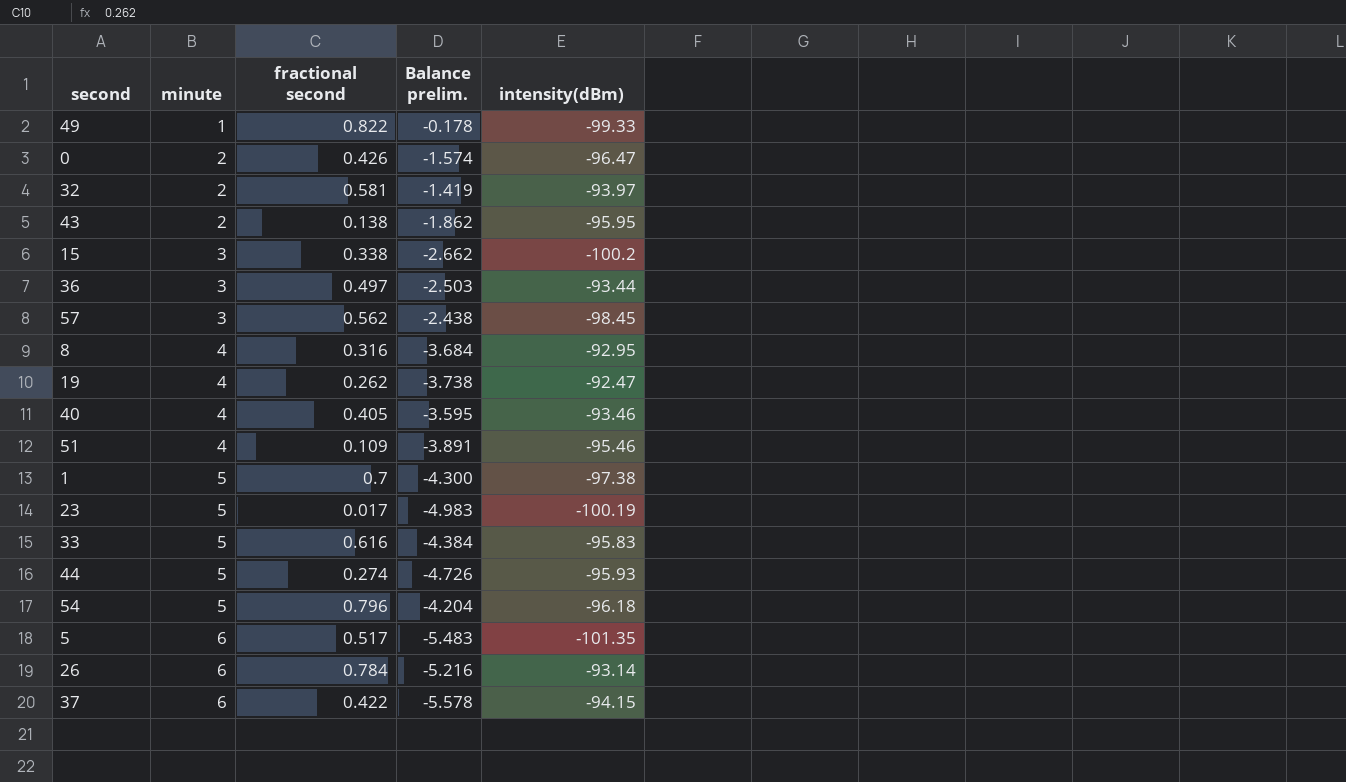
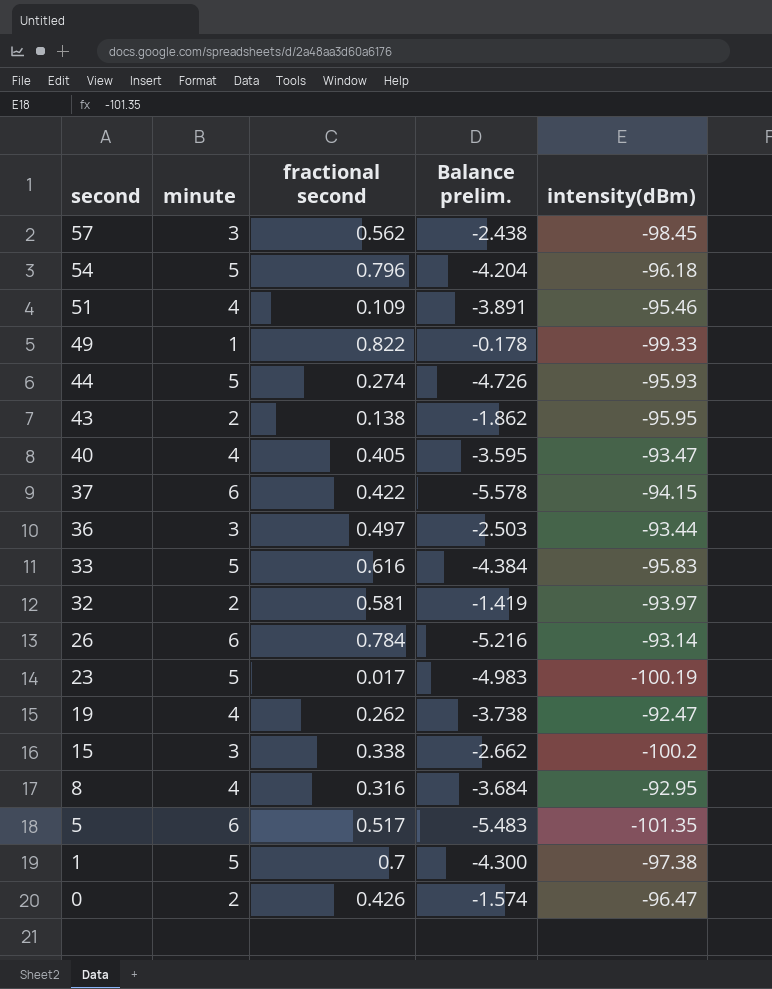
row order: minute ascending -> second descending
40 | intensity(dBm): -93.46 -> -93.47

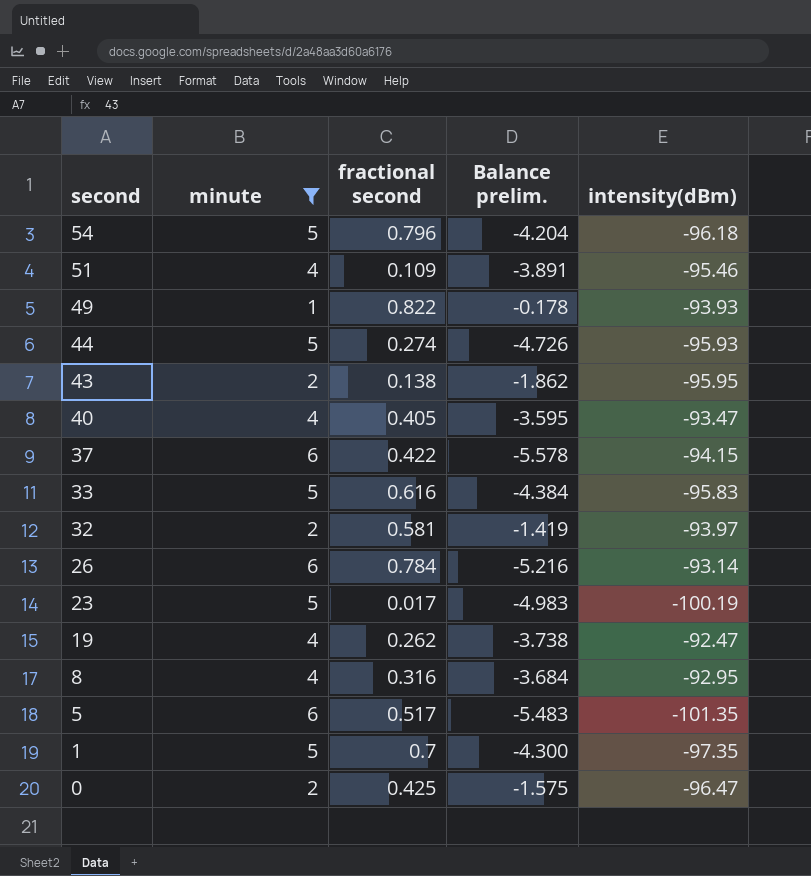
filter: none -> minute != 3
49 | intensity(dBm): -99.33 -> -93.93
1 | intensity(dBm): -97.38 -> -97.35
0 | fractional second: 0.426 -> 0.425
0 | Balance prelim.: -1.574 -> -1.575

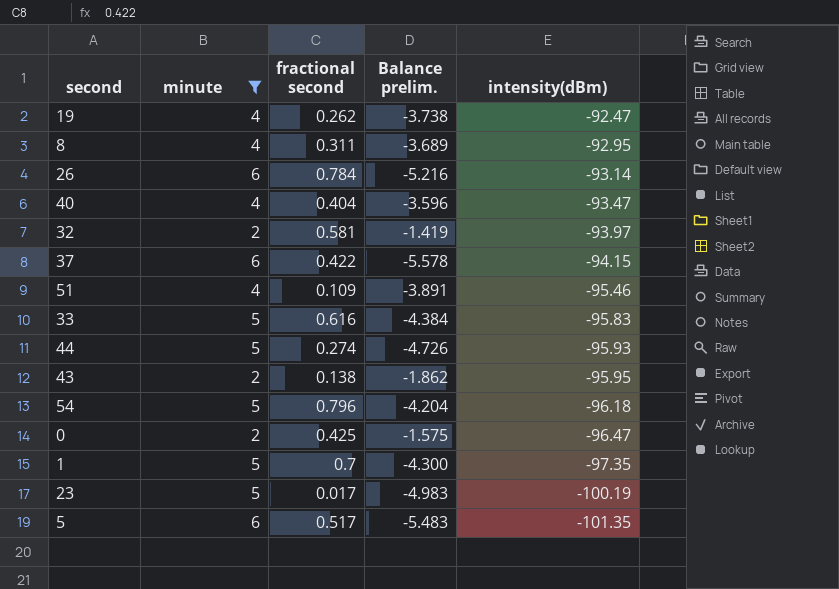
row order: second descending -> intensity(dBm) descending
row 49: 1 | 0.822 | -0.178 | -93.93 -> none
8 | fractional second: 0.316 -> 0.311
8 | Balance prelim.: -3.684 -> -3.689
40 | fractional second: 0.405 -> 0.404
40 | Balance prelim.: -3.595 -> -3.596

